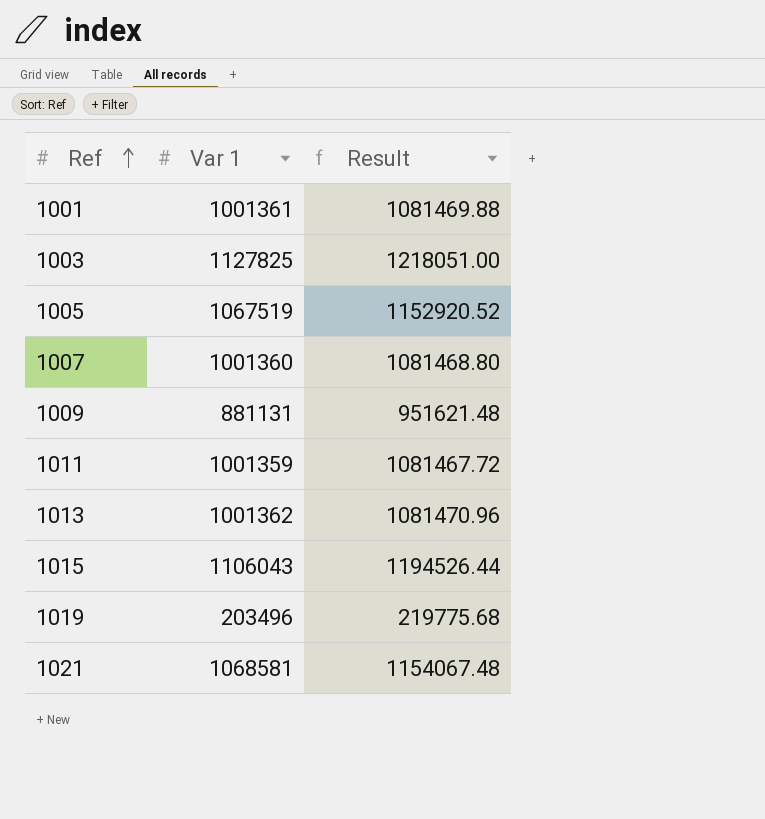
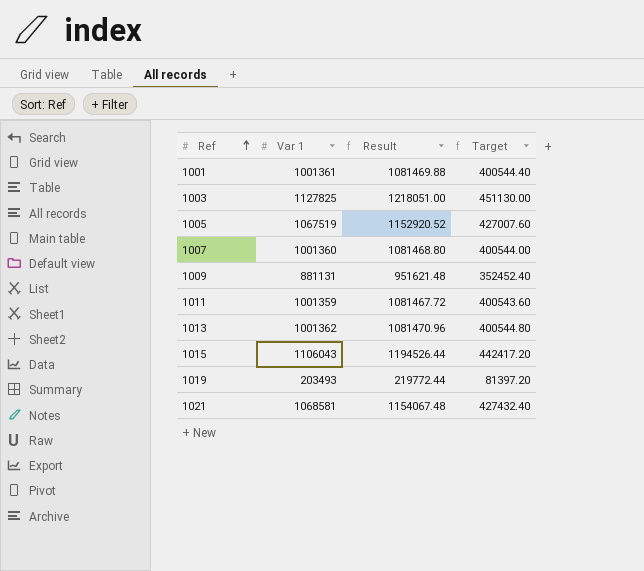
column Target | formula: none -> [Var 1] * 0.4
1019 | Var 1: 203496 -> 203493
1019 | Result: 219775.68 -> 219772.44

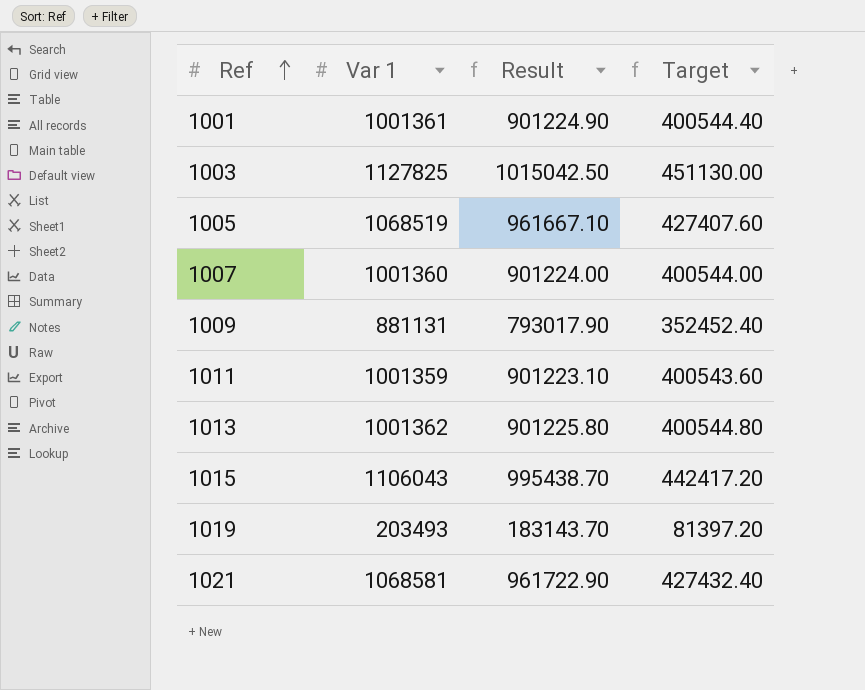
column Result | formula: [Var 1] * 1.08 -> [Var 1] * 0.9
1005 | Var 1: 1067519 -> 1068519
1005 | Target: 427007.60 -> 427407.60

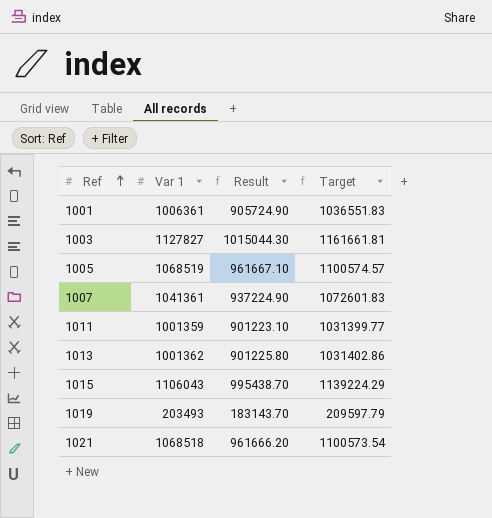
column Target | formula: [Var 1] * 0.4 -> [Var 1] * 1.03
row 1009: 881131 | 793017.90 | 352452.40 -> none
1001 | Var 1: 1001361 -> 1006361
1001 | Result: 901224.90 -> 905724.90
1003 | Var 1: 1127825 -> 1127827
1003 | Result: 1015042.50 -> 1015044.30
1007 | Var 1: 1001360 -> 1041361
1007 | Result: 901224.00 -> 937224.90
1021 | Var 1: 1068581 -> 1068518
1021 | Result: 961722.90 -> 961666.20

